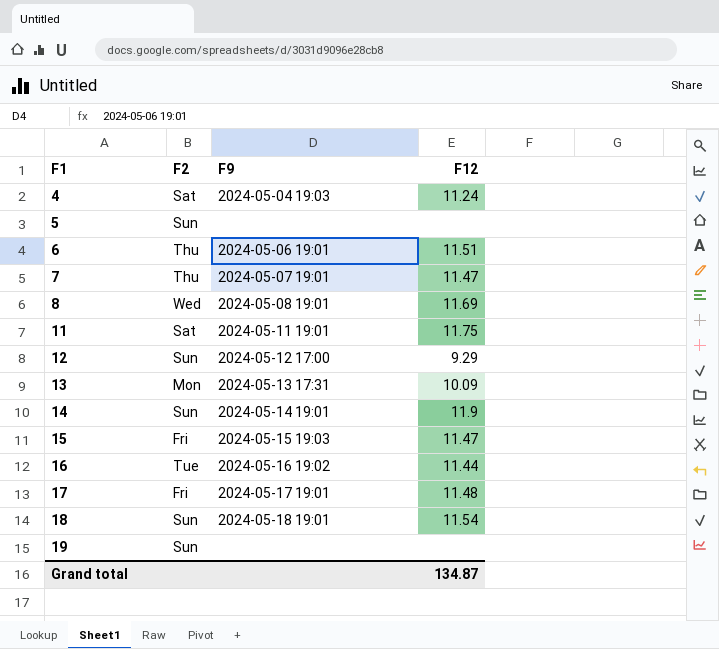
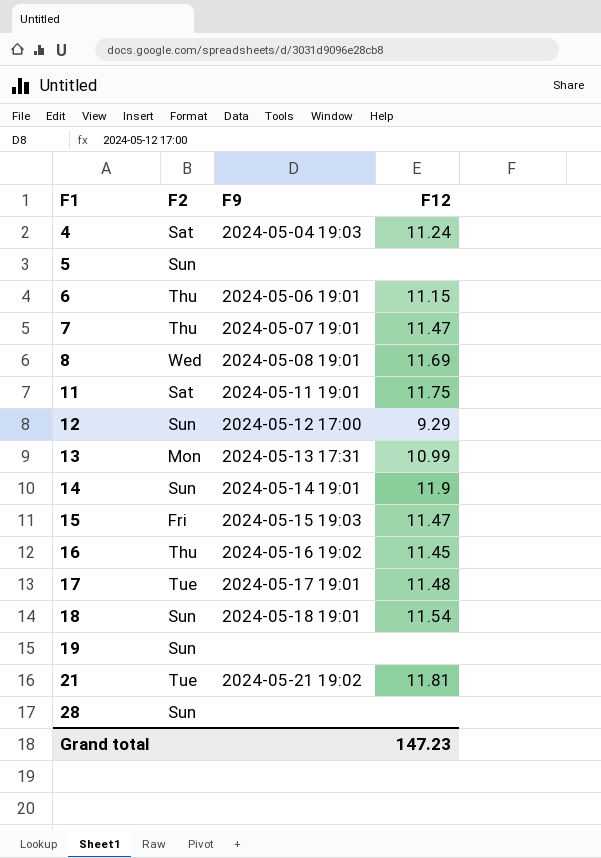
6 | F12: 11.51 -> 11.15
13 | F12: 10.09 -> 10.99
16 | F2: Tue -> Thu
16 | F12: 11.44 -> 11.45
17 | F2: Fri -> Tue
row 21: none -> Tue | 2024-05-21 19:02 | 11.81
row 28: none -> Sun | none | none
Grand total | F12: 134.87 -> 147.23

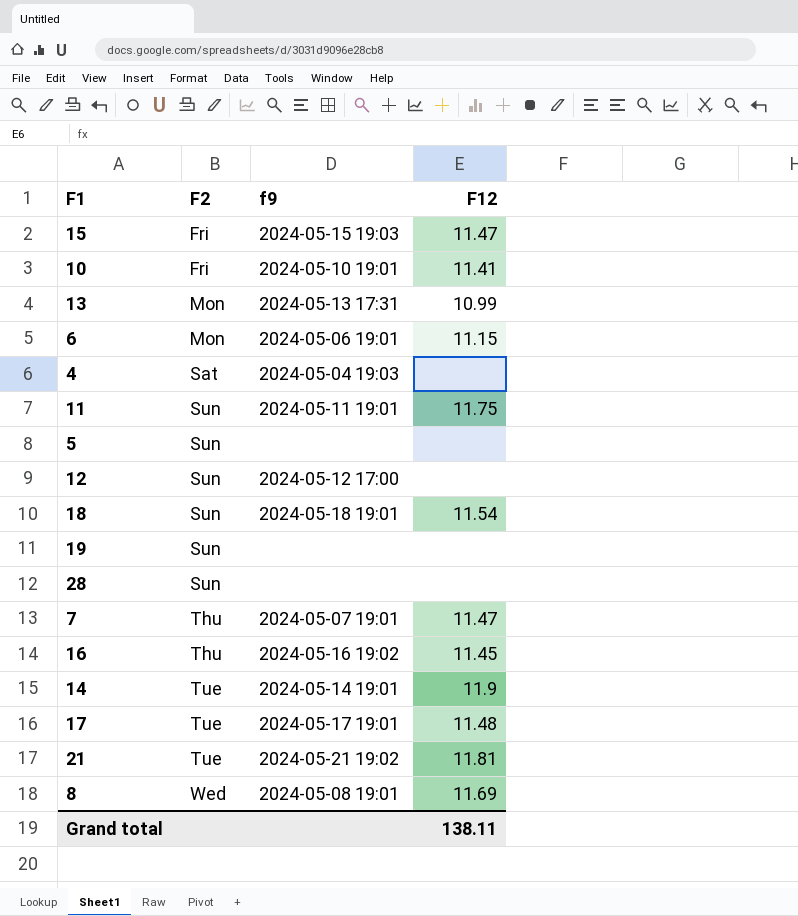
row order: F1 ascending -> F2 ascending
column name: F9 -> f9
row 10: none -> Fri | 2024-05-10 19:01 | 11.41
6 | F2: Thu -> Mon
4 | F12: 11.24 -> none
11 | F2: Sat -> Sun
12 | F12: 9.29 -> none
14 | F2: Sun -> Tue
Grand total | F12: 147.23 -> 138.11

